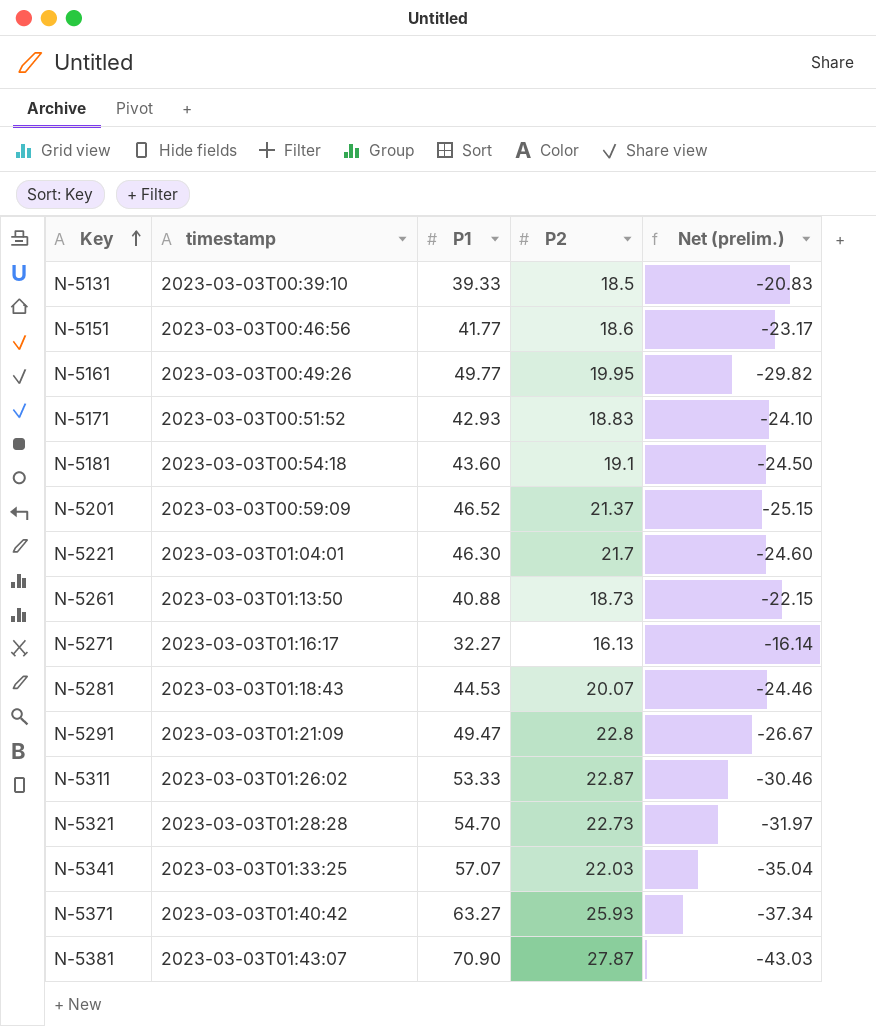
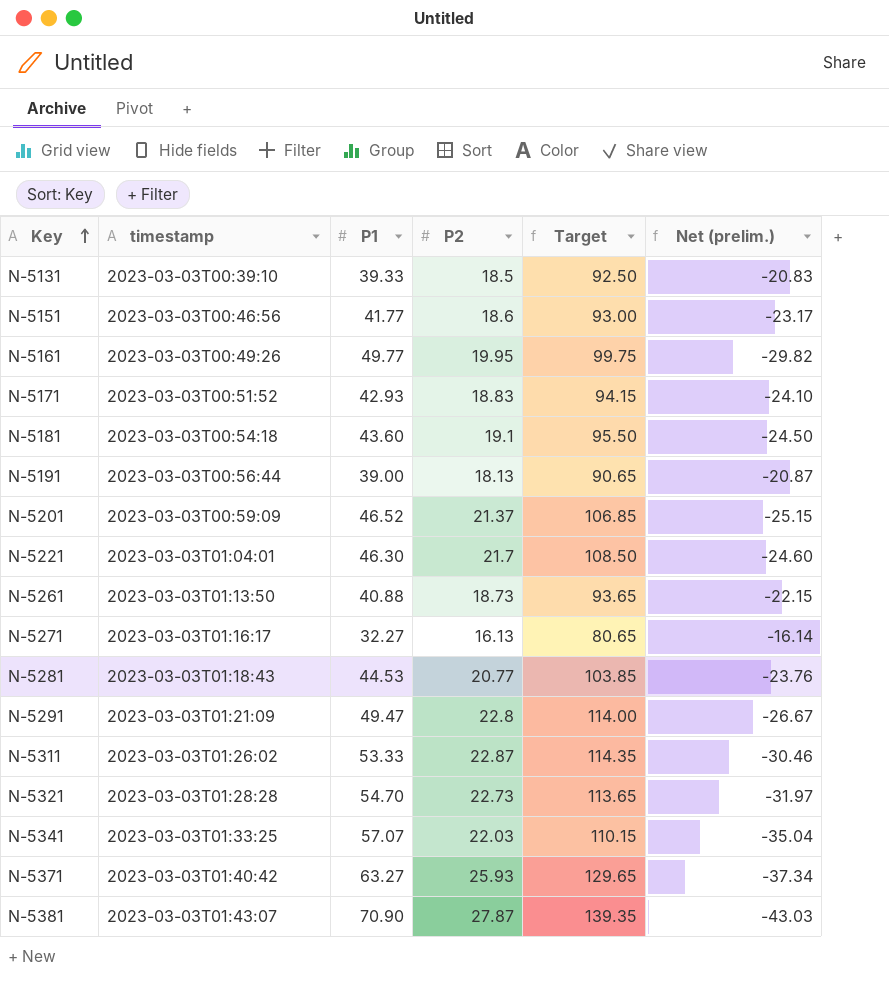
column Target | formula: none -> [P2] * 5
row N-5191: none -> 2023-03-03T00:56:44 | 39.00 | 18.13 | 90.65 | -20.87
N-5281 | P2: 20.07 -> 20.77
N-5281 | Net (prelim.): -24.46 -> -23.76

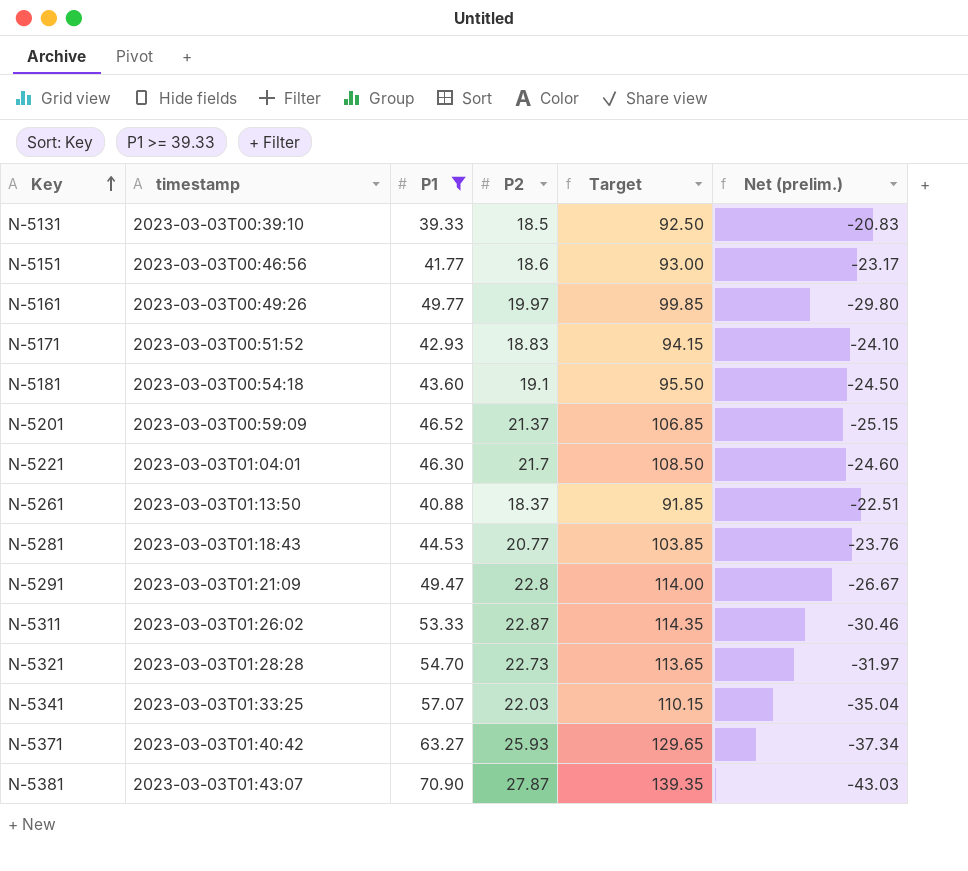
filter: none -> P1 >= 39.33
N-5161 | P2: 19.95 -> 19.97
N-5161 | Target: 99.75 -> 99.85
N-5161 | Net (prelim.): -29.82 -> -29.80
N-5261 | P2: 18.73 -> 18.37
N-5261 | Target: 93.65 -> 91.85
N-5261 | Net (prelim.): -22.15 -> -22.51

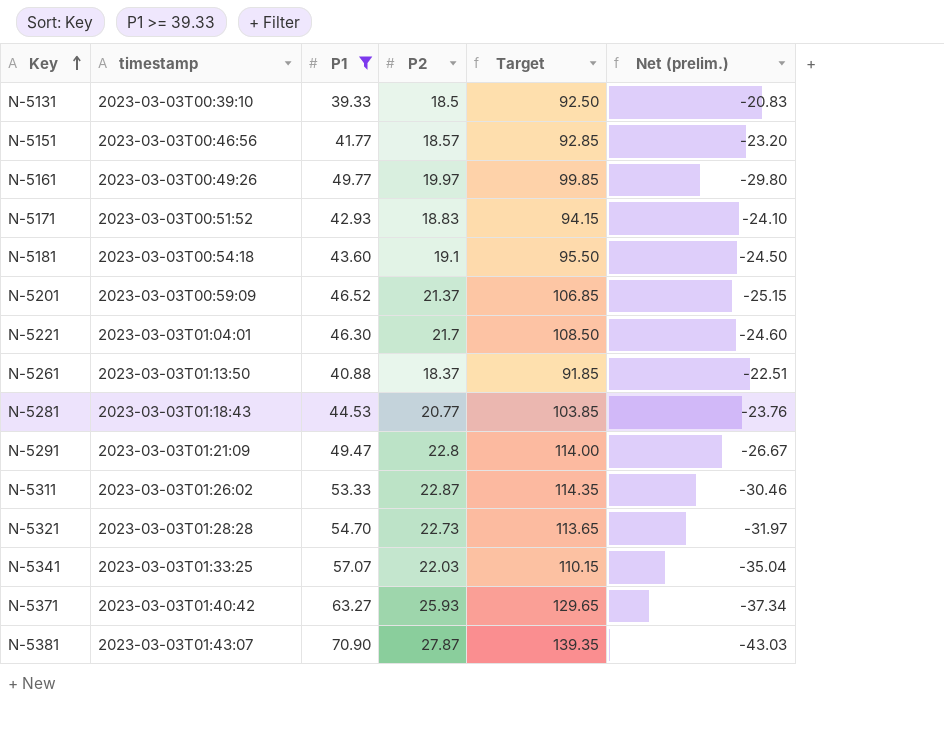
N-5151 | P2: 18.6 -> 18.57
N-5151 | Target: 93.00 -> 92.85
N-5151 | Net (prelim.): -23.17 -> -23.20

